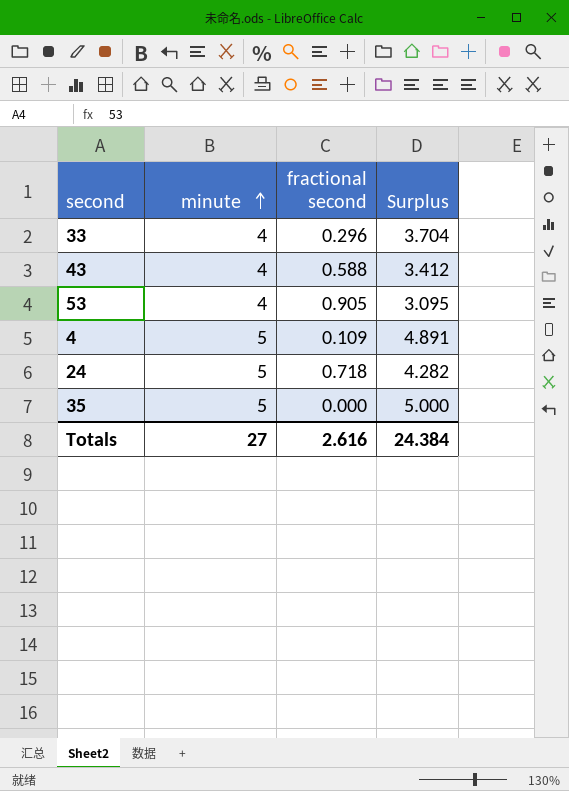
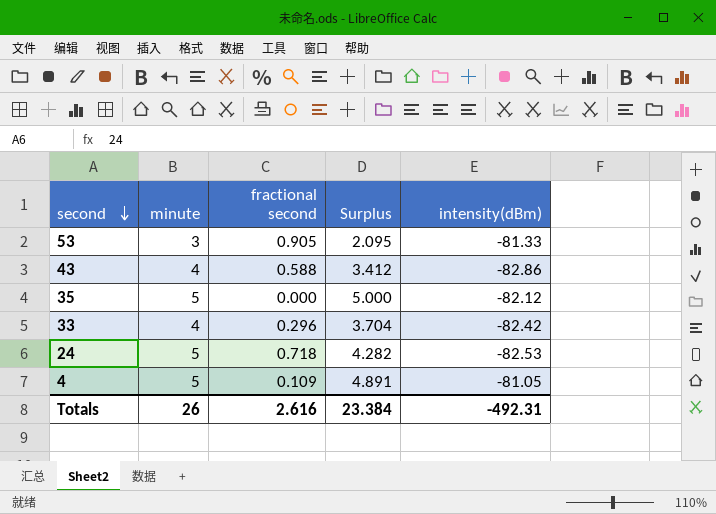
row order: minute ascending -> second descending
column intensity(dBm) | position: none -> 5
53 | minute: 4 -> 3
53 | Surplus: 3.095 -> 2.095
Totals | minute: 27 -> 26
Totals | Surplus: 24.384 -> 23.384

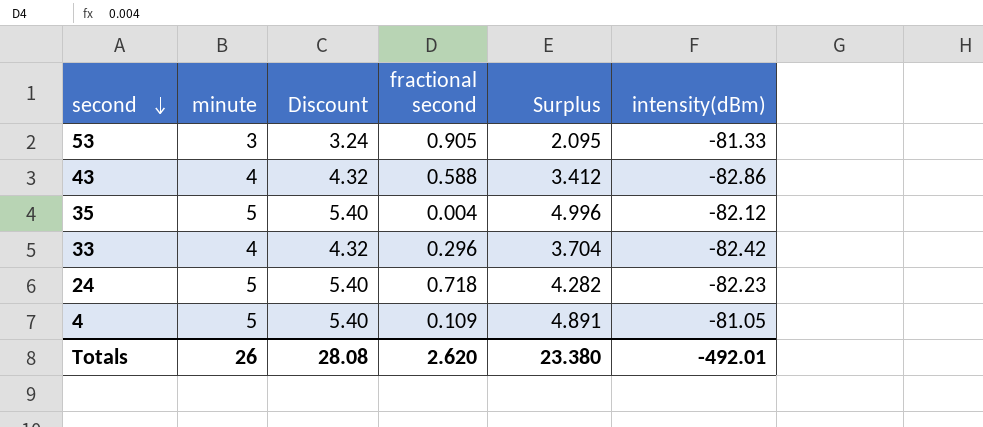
column Discount | formula: none -> [minute] * 1.08
35 | fractional second: 0.000 -> 0.004
35 | Surplus: 5.000 -> 4.996
24 | intensity(dBm): -82.53 -> -82.23
Totals | fractional second: 2.616 -> 2.620
Totals | Surplus: 23.384 -> 23.380
Totals | intensity(dBm): -492.31 -> -492.01

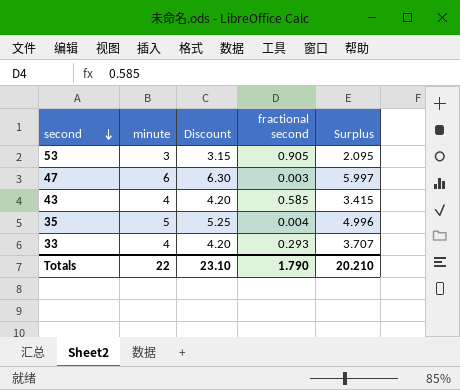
column intensity(dBm) | position: 6 -> none
column Discount | formula: [minute] * 1.08 -> [minute] * 1.05
row 24: 5 | 5.40 | 0.718 | 4.282 | -82.23 -> none
row 4: 5 | 5.40 | 0.109 | 4.891 | -81.05 -> none
row 47: none -> 6 | 6.30 | 0.003 | 5.997
43 | fractional second: 0.588 -> 0.585
43 | Surplus: 3.412 -> 3.415
33 | fractional second: 0.296 -> 0.293
33 | Surplus: 3.704 -> 3.707
Totals | minute: 26 -> 22
Totals | Discount: 28.08 -> 23.10
Totals | fractional second: 2.620 -> 1.790
Totals | Surplus: 23.380 -> 20.210

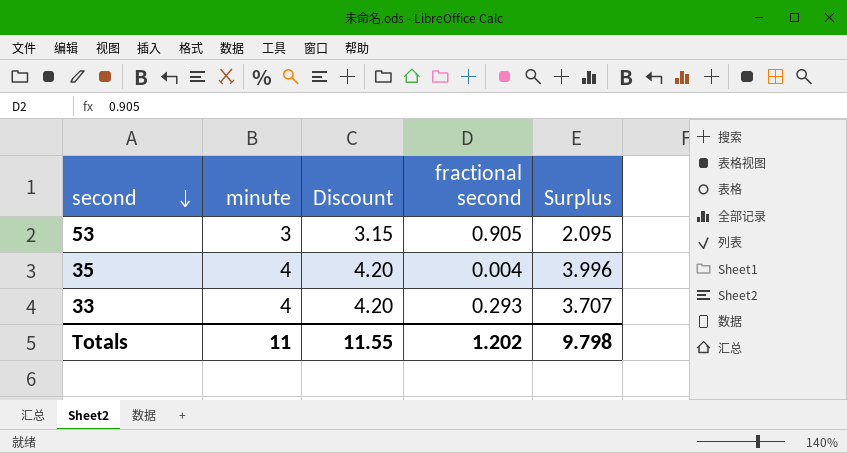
row 47: 6 | 6.30 | 0.003 | 5.997 -> none
row 43: 4 | 4.20 | 0.585 | 3.415 -> none
35 | minute: 5 -> 4
35 | Discount: 5.25 -> 4.20
35 | Surplus: 4.996 -> 3.996
Totals | minute: 22 -> 11
Totals | Discount: 23.10 -> 11.55
Totals | fractional second: 1.790 -> 1.202
Totals | Surplus: 20.210 -> 9.798

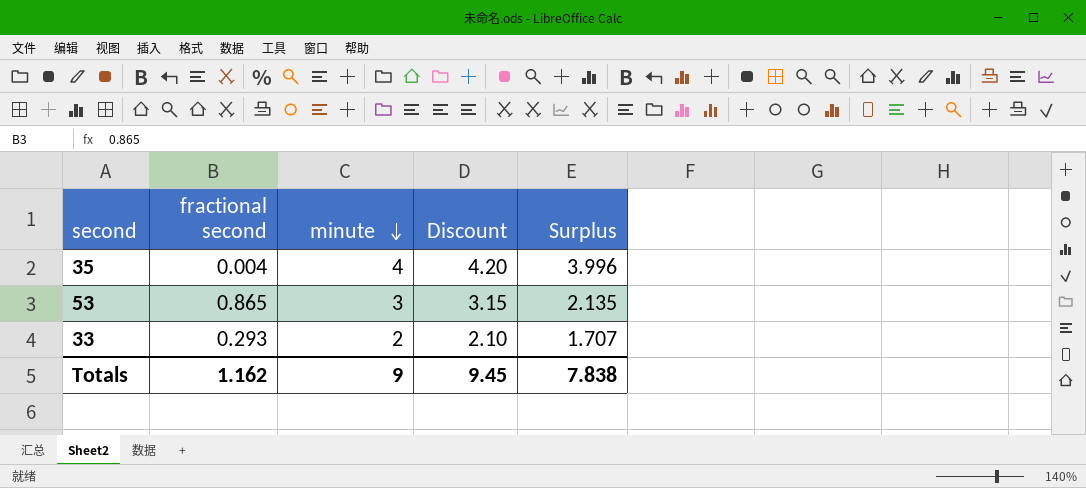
row order: second descending -> minute descending
column fractional second | position: 4 -> 2
53 | fractional second: 0.905 -> 0.865
53 | Surplus: 2.095 -> 2.135
33 | minute: 4 -> 2
33 | Discount: 4.20 -> 2.10
33 | Surplus: 3.707 -> 1.707
Totals | fractional second: 1.202 -> 1.162
Totals | minute: 11 -> 9
Totals | Discount: 11.55 -> 9.45
Totals | Surplus: 9.798 -> 7.838

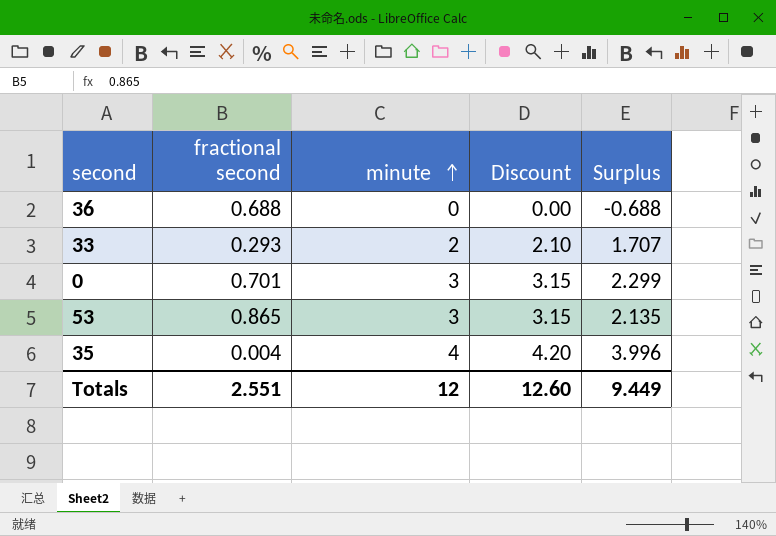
row order: minute descending -> minute ascending
row 36: none -> 0.688 | 0 | 0.00 | -0.688
row 0: none -> 0.701 | 3 | 3.15 | 2.299
Totals | fractional second: 1.162 -> 2.551
Totals | minute: 9 -> 12
Totals | Discount: 9.45 -> 12.60
Totals | Surplus: 7.838 -> 9.449

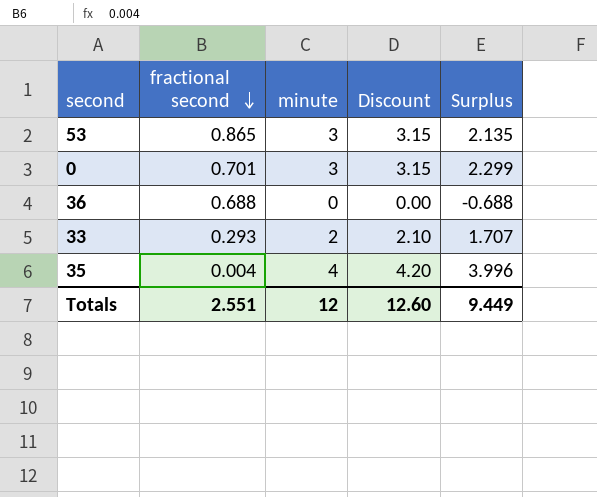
row order: minute ascending -> fractional second descending

